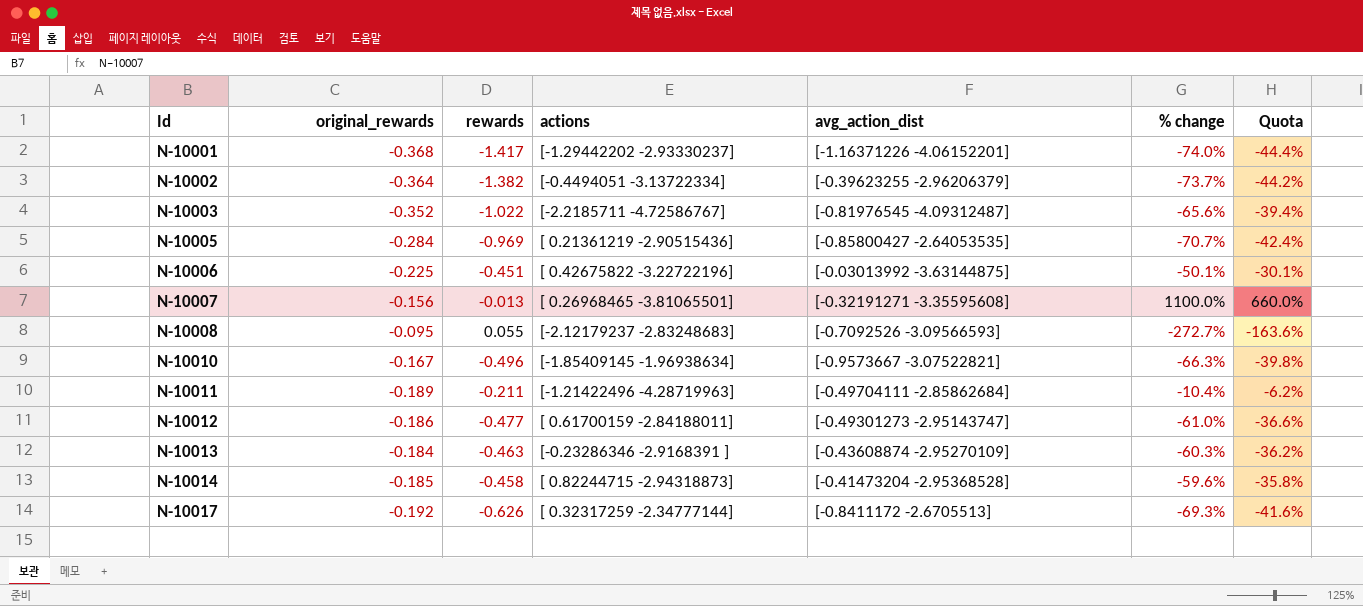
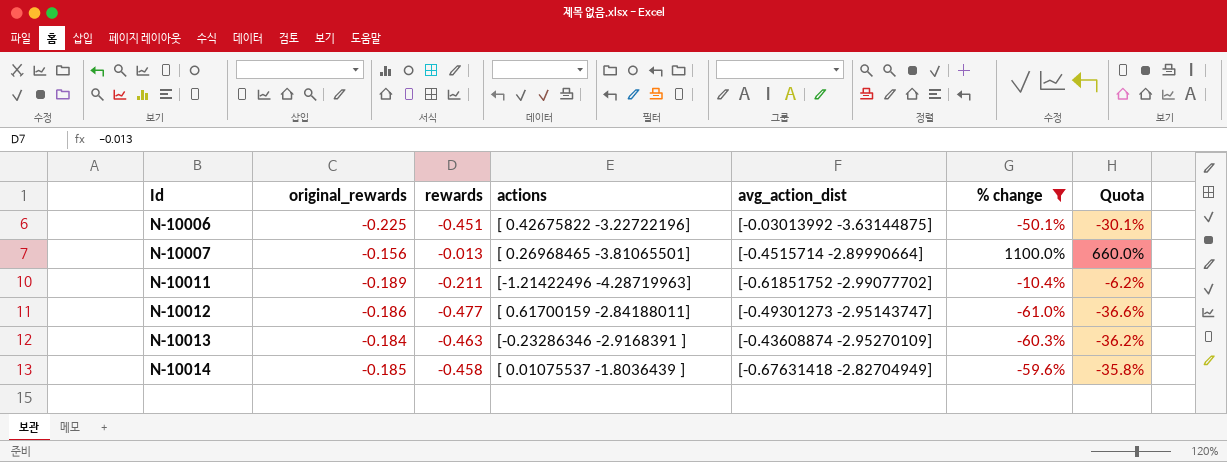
filter: none -> % change >= -61.0%
N-10007 | avg_action_dist: [-0.32191271 -3.35595608] -> [-0.4515714 -2.89990664]
N-10011 | avg_action_dist: [-0.49704111 -2.85862684] -> [-0.61851752 -2.99077702]
N-10014 | actions: [ 0.82244715 -2.94318873] -> [ 0.01075537 -1.8036439 ]
N-10014 | avg_action_dist: [-0.41473204 -2.95368528] -> [-0.67631418 -2.82704949]

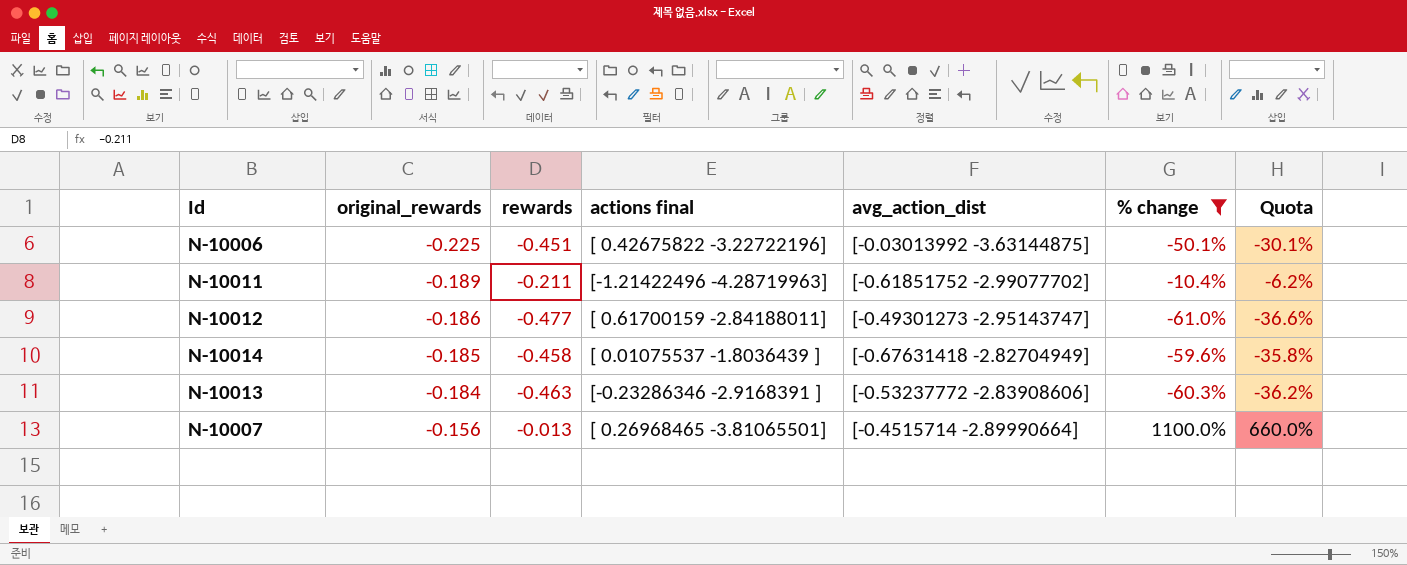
row order: Id ascending -> original_rewards ascending
column name: actions -> actions final
N-10013 | avg_action_dist: [-0.43608874 -2.95270109] -> [-0.53237772 -2.83908606]

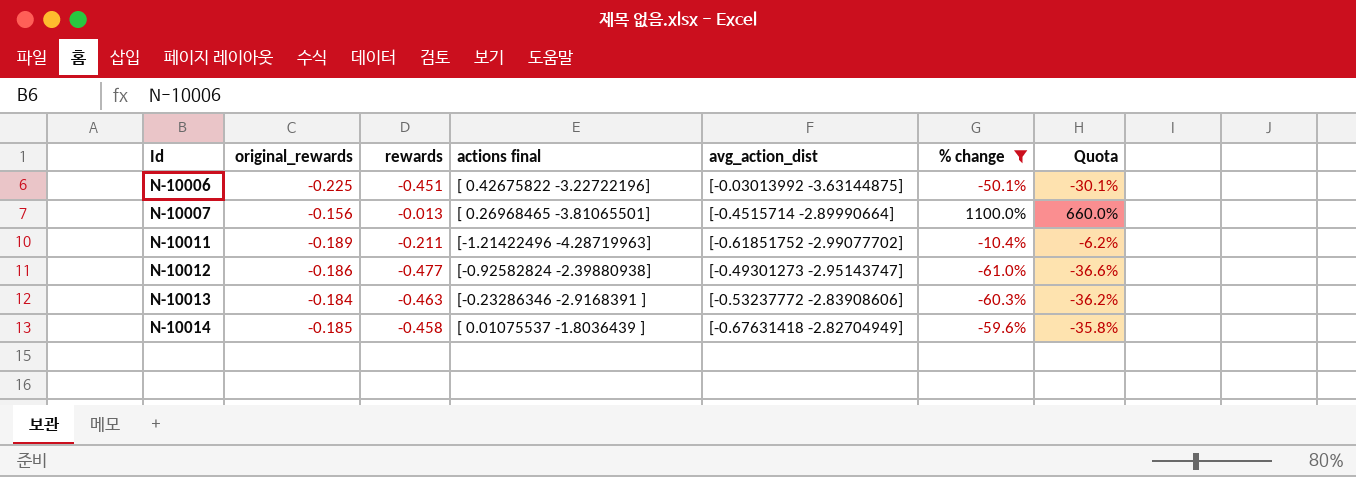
row order: original_rewards ascending -> Id ascending
N-10012 | actions final: [ 0.61700159 -2.84188011] -> [-0.92582824 -2.39880938]

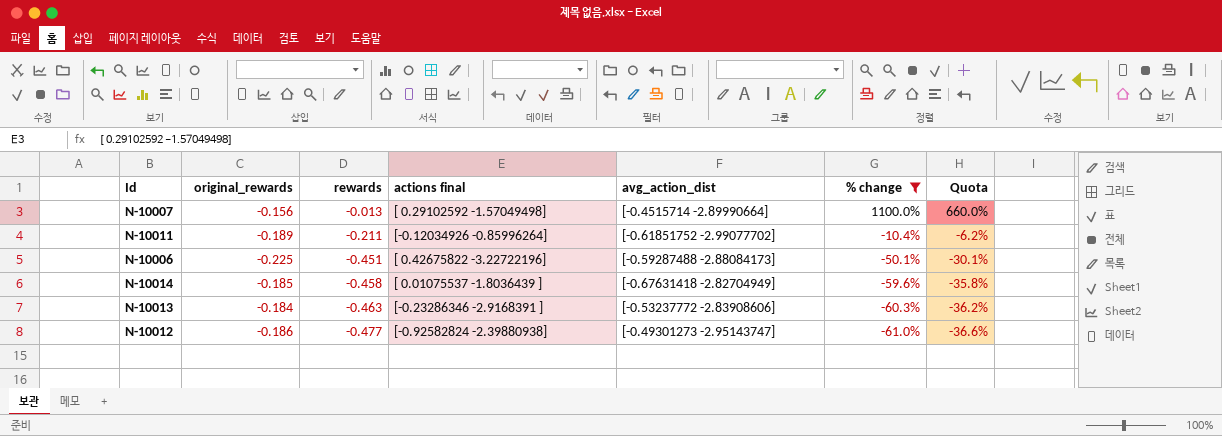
row order: Id ascending -> rewards descending
N-10007 | actions final: [ 0.26968465 -3.81065501] -> [ 0.29102592 -1.57049498]
N-10011 | actions final: [-1.21422496 -4.28719963] -> [-0.12034926 -0.85996264]
N-10006 | avg_action_dist: [-0.03013992 -3.63144875] -> [-0.59287488 -2.88084173]

